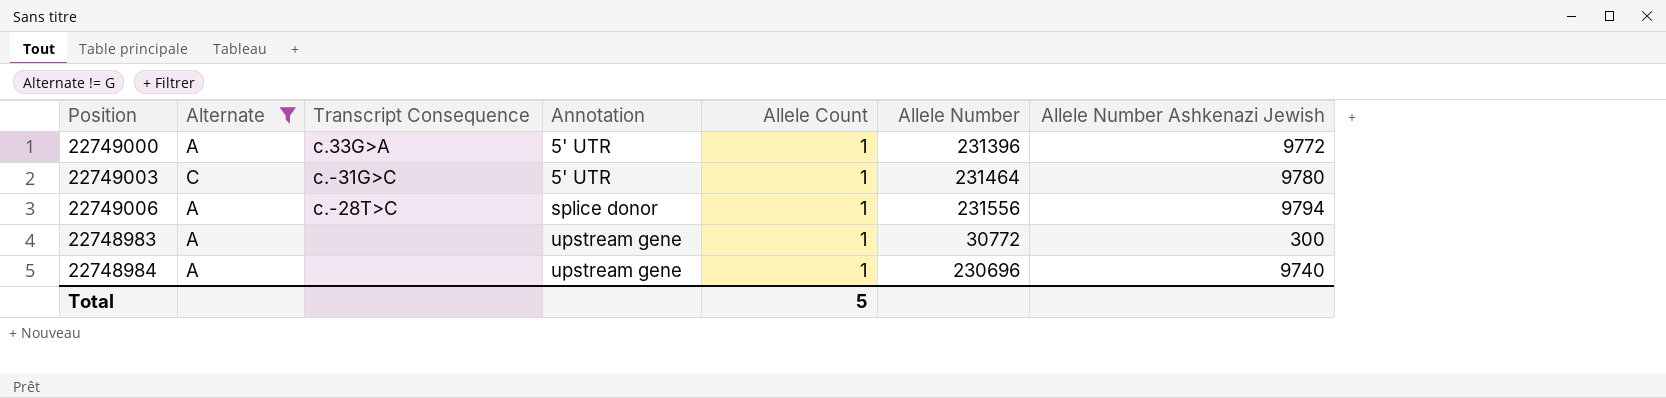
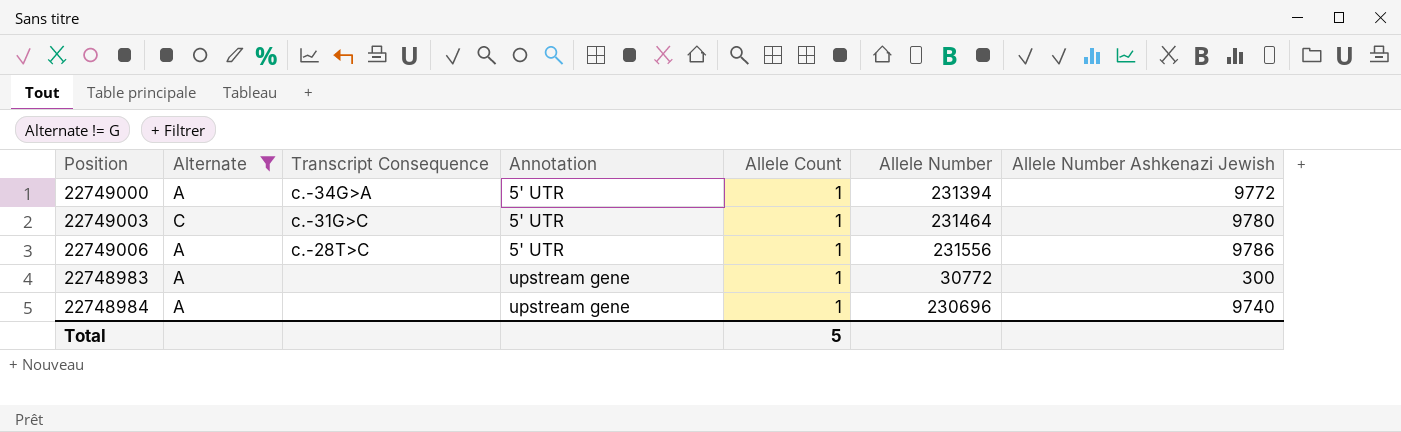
22749000 | Transcript Consequence: c.33G>A -> c.-34G>A
22749000 | Allele Number: 231396 -> 231394
22749006 | Annotation: splice donor -> 5' UTR
22749006 | Allele Number Ashkenazi Jewish: 9794 -> 9786

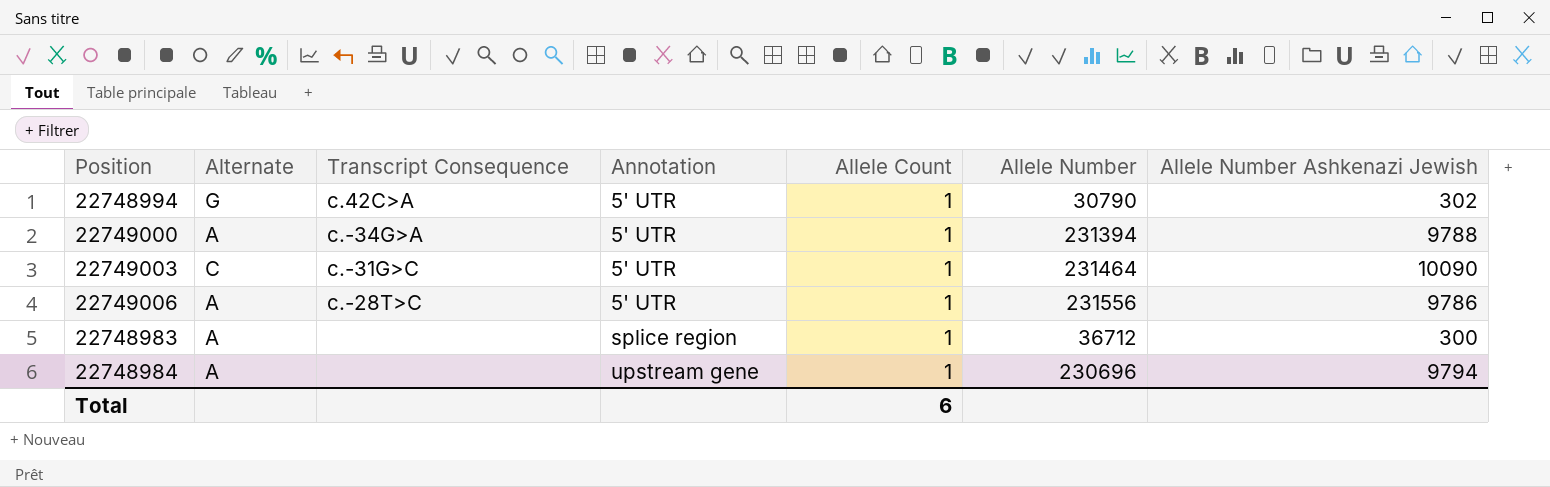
filter: Alternate != G -> none
22749000 | Allele Number Ashkenazi Jewish: 9772 -> 9788
22749003 | Allele Number Ashkenazi Jewish: 9780 -> 10090
22748983 | Annotation: upstream gene -> splice region
22748983 | Allele Number: 30772 -> 36712
22748984 | Allele Number Ashkenazi Jewish: 9740 -> 9794
Total | Allele Count: 5 -> 6

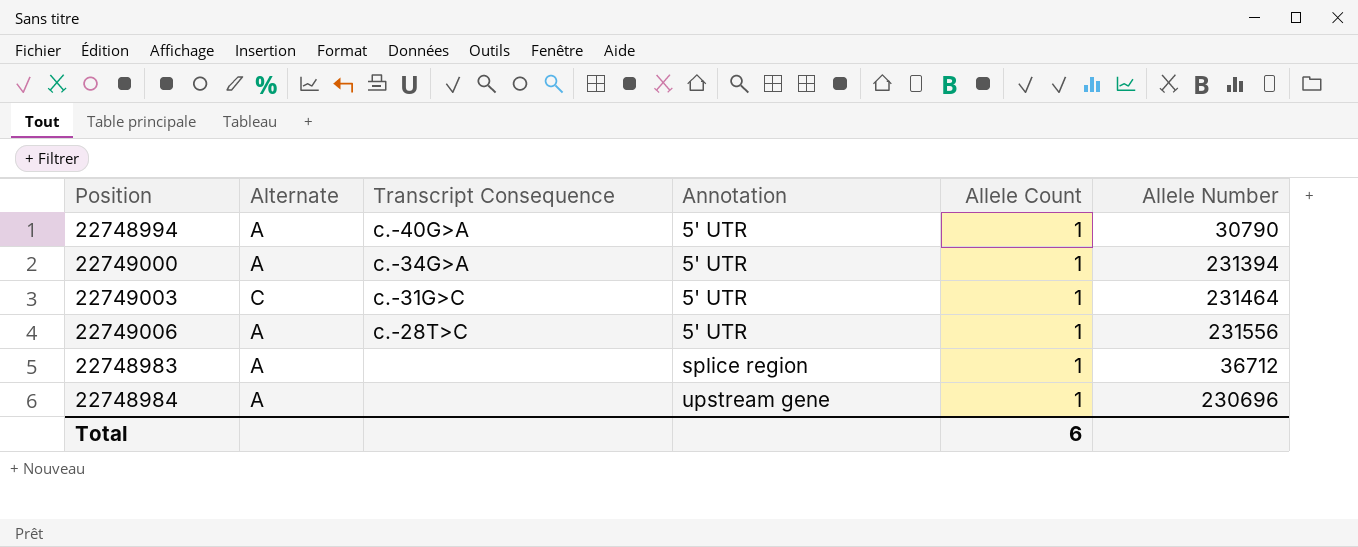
column Allele Number Ashkenazi Jewish | position: 7 -> none
22748994 | Alternate: G -> A
22748994 | Transcript Consequence: c.42C>A -> c.-40G>A

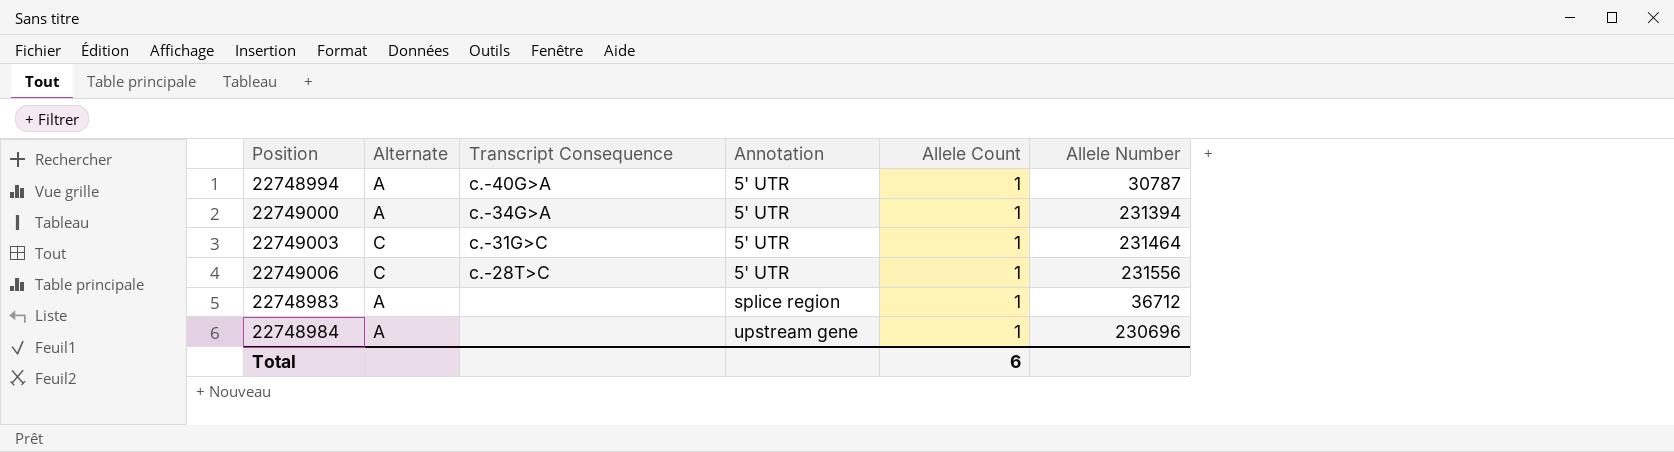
22748994 | Allele Number: 30790 -> 30787
22749006 | Alternate: A -> C

